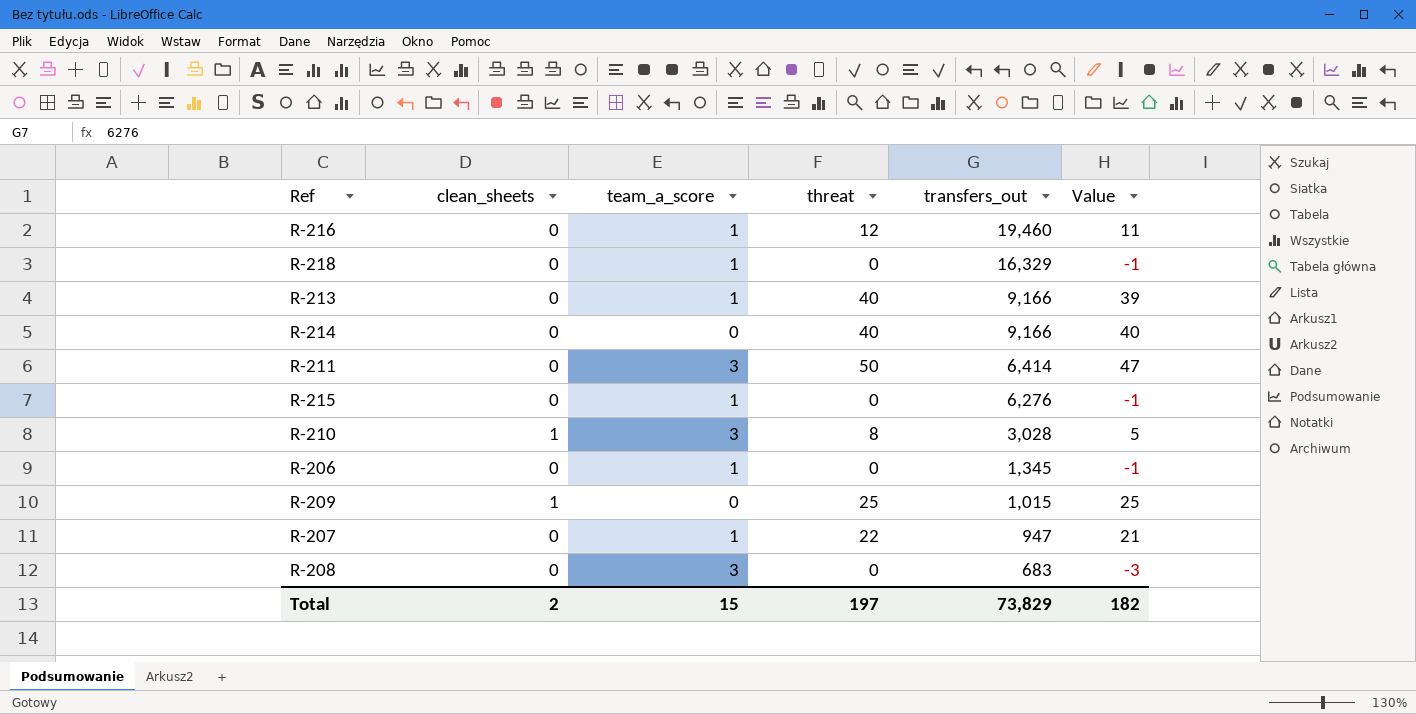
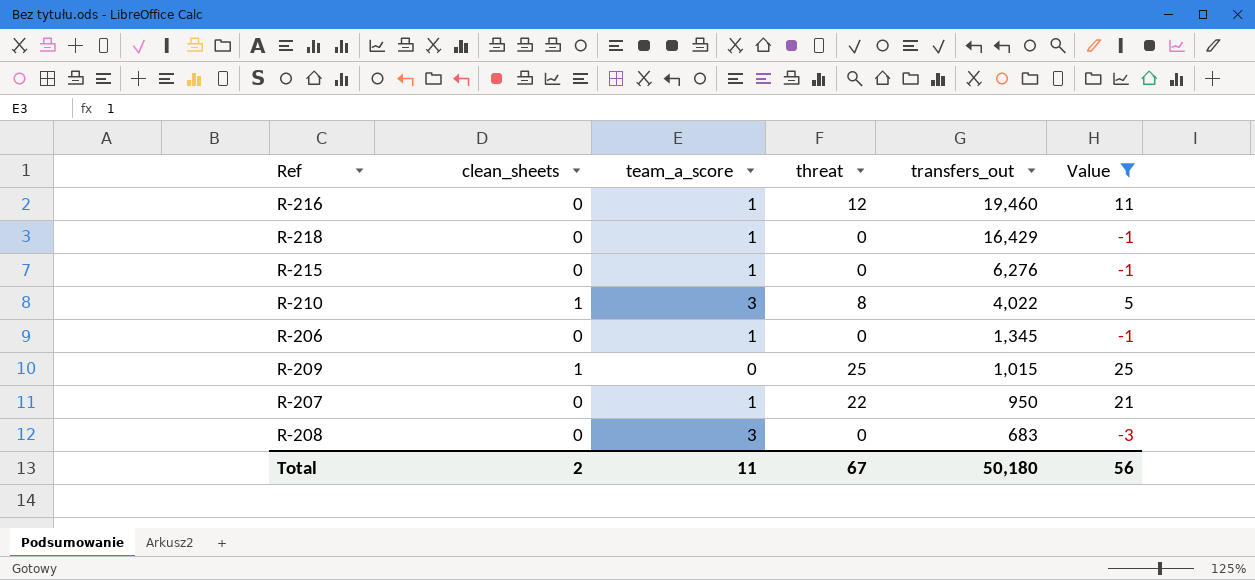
filter: none -> Value <= 25
R-218 | transfers_out: 16,329 -> 16,429
R-210 | transfers_out: 3,028 -> 4,022
R-207 | transfers_out: 947 -> 950
Total | team_a_score: 15 -> 11
Total | threat: 197 -> 67
Total | transfers_out: 73,829 -> 50,180
Total | Value: 182 -> 56

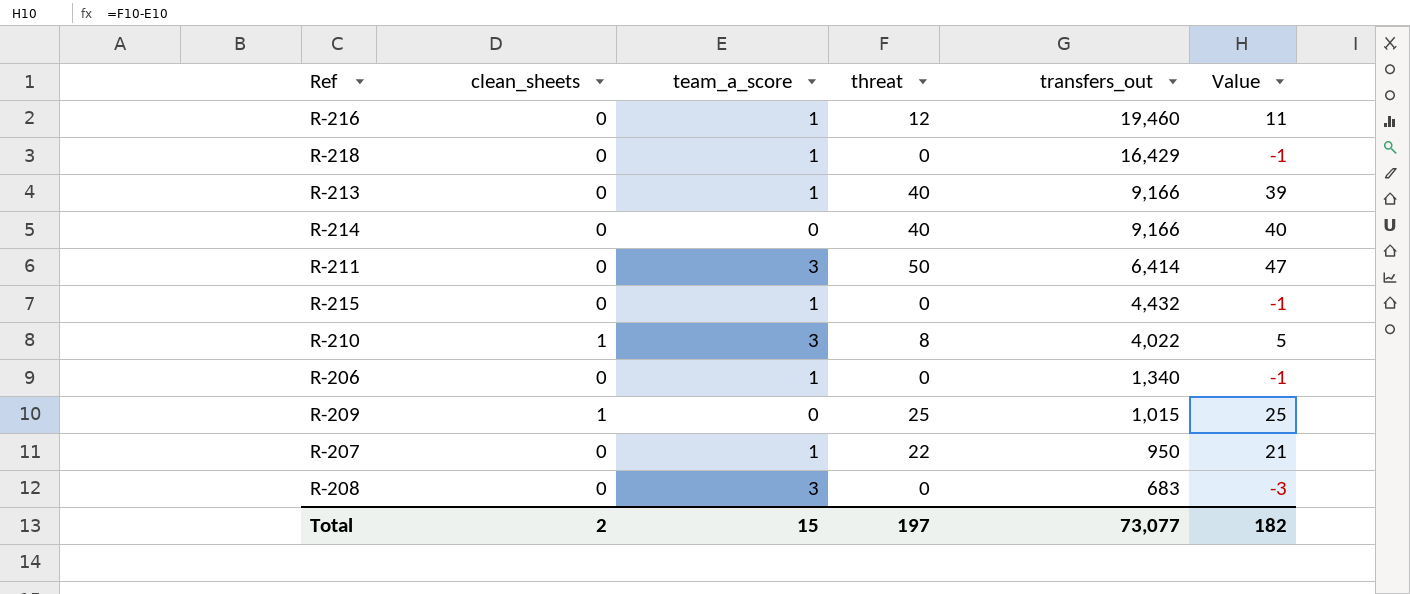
filter: Value <= 25 -> none
R-215 | transfers_out: 6,276 -> 4,432
R-206 | transfers_out: 1,345 -> 1,340
Total | team_a_score: 11 -> 15
Total | threat: 67 -> 197
Total | transfers_out: 50,180 -> 73,077
Total | Value: 56 -> 182

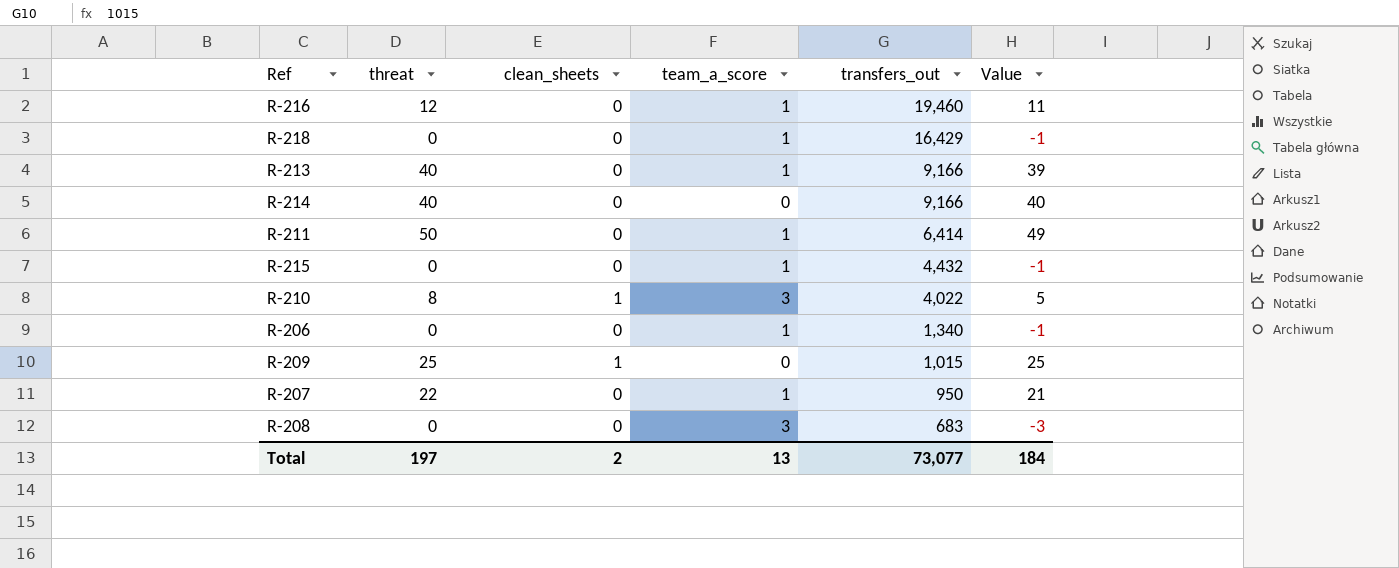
column threat | position: 4 -> 2
R-211 | team_a_score: 3 -> 1
R-211 | Value: 47 -> 49
Total | team_a_score: 15 -> 13
Total | Value: 182 -> 184

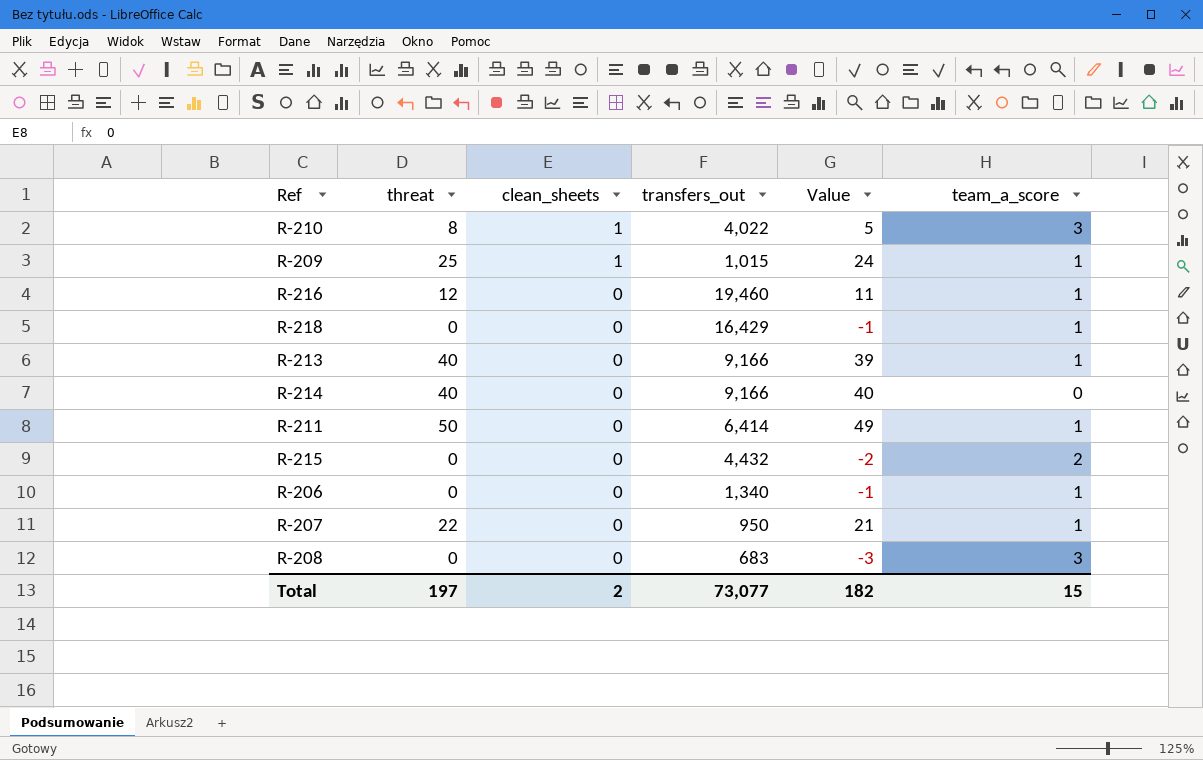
row order: transfers_out descending -> clean_sheets descending
column team_a_score | position: 4 -> 6
R-209 | Value: 25 -> 24
R-209 | team_a_score: 0 -> 1
R-215 | Value: -1 -> -2
R-215 | team_a_score: 1 -> 2
Total | Value: 184 -> 182
Total | team_a_score: 13 -> 15

